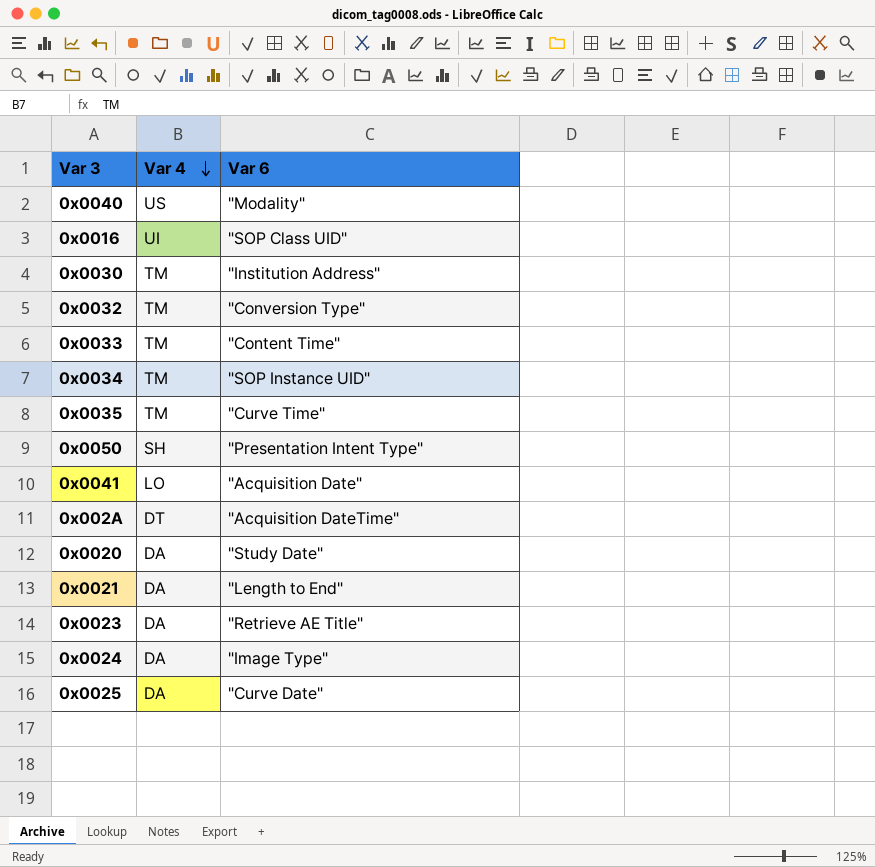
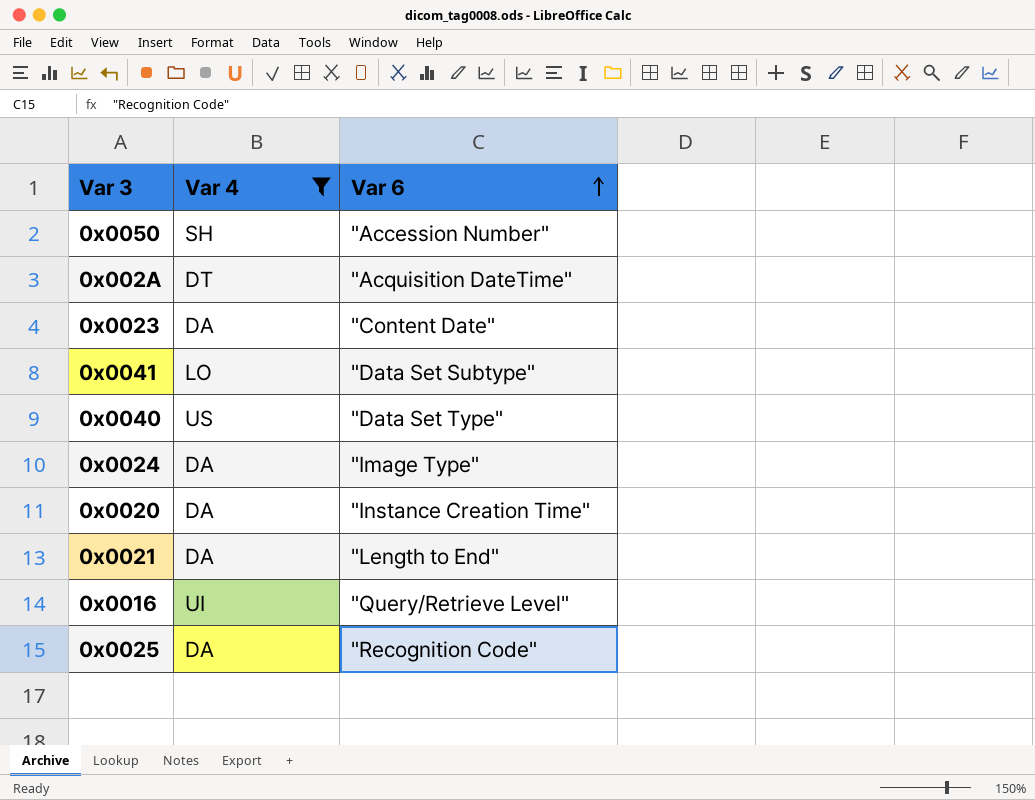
filter: none -> Var 4 != TM
row order: Var 4 descending -> Var 6 ascending
0x0050 | Var 6: "Presentation Intent Type" -> "Accession Number"
0x0023 | Var 6: "Retrieve AE Title" -> "Content Date"
0x0041 | Var 6: "Acquisition Date" -> "Data Set Subtype"
0x0040 | Var 6: "Modality" -> "Data Set Type"
0x0020 | Var 6: "Study Date" -> "Instance Creation Time"
0x0016 | Var 6: "SOP Class UID" -> "Query/Retrieve Level"
0x0025 | Var 6: "Curve Date" -> "Recognition Code"

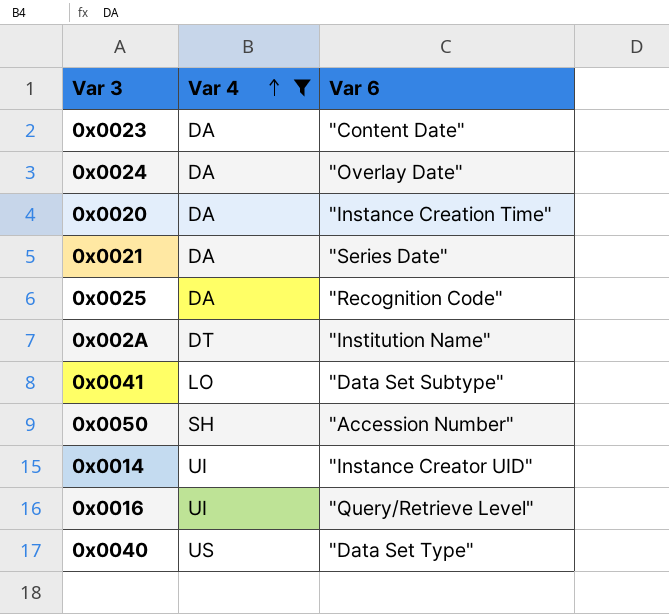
row order: Var 6 ascending -> Var 4 ascending
0x0024 | Var 6: "Image Type" -> "Overlay Date"
0x0021 | Var 6: "Length to End" -> "Series Date"
0x002A | Var 6: "Acquisition DateTime" -> "Institution Name"
row 0x0014: none -> UI | "Instance Creator UID"

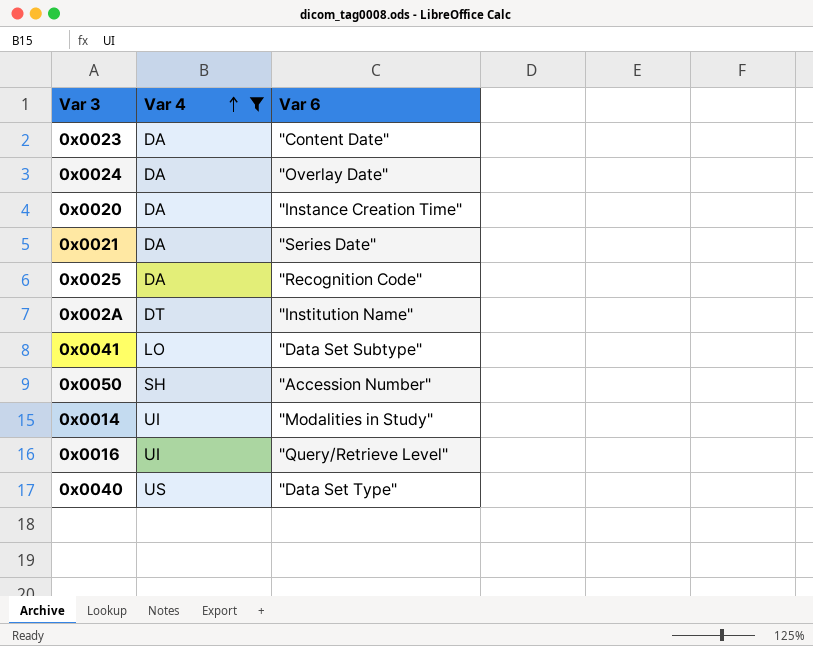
0x0014 | Var 6: "Instance Creator UID" -> "Modalities in Study"

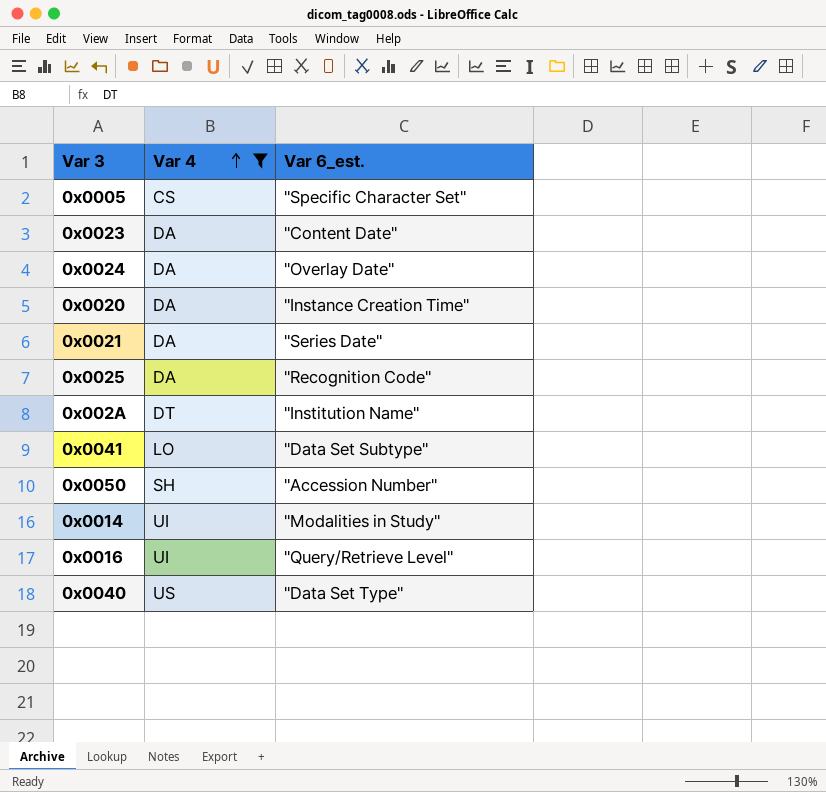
column name: Var 6 -> Var 6_est.
row 0x0005: none -> CS | "Specific Character Set"

